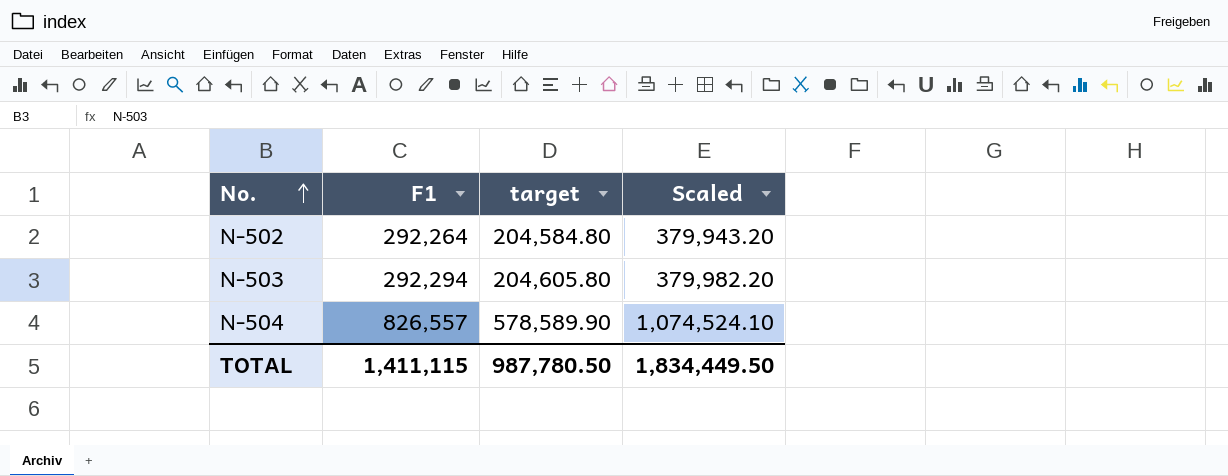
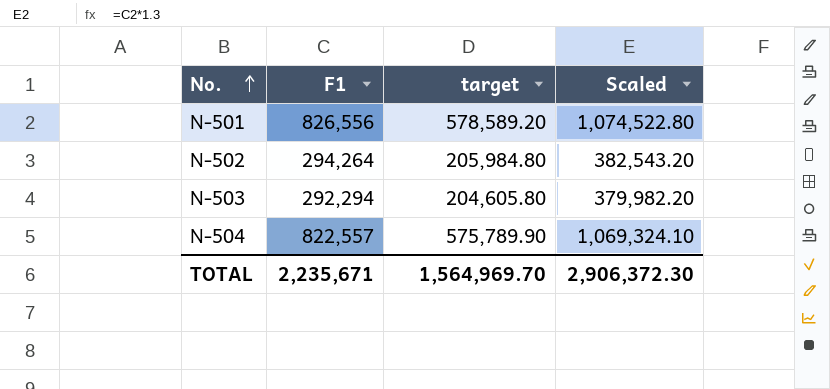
row N-501: none -> 826,556 | 578,589.20 | 1,074,522.80
N-502 | F1: 292,264 -> 294,264
N-502 | target: 204,584.80 -> 205,984.80
N-502 | Scaled: 379,943.20 -> 382,543.20
N-504 | F1: 826,557 -> 822,557
N-504 | target: 578,589.90 -> 575,789.90
N-504 | Scaled: 1,074,524.10 -> 1,069,324.10
TOTAL | F1: 1,411,115 -> 2,235,671
TOTAL | target: 987,780.50 -> 1,564,969.70
TOTAL | Scaled: 1,834,449.50 -> 2,906,372.30

